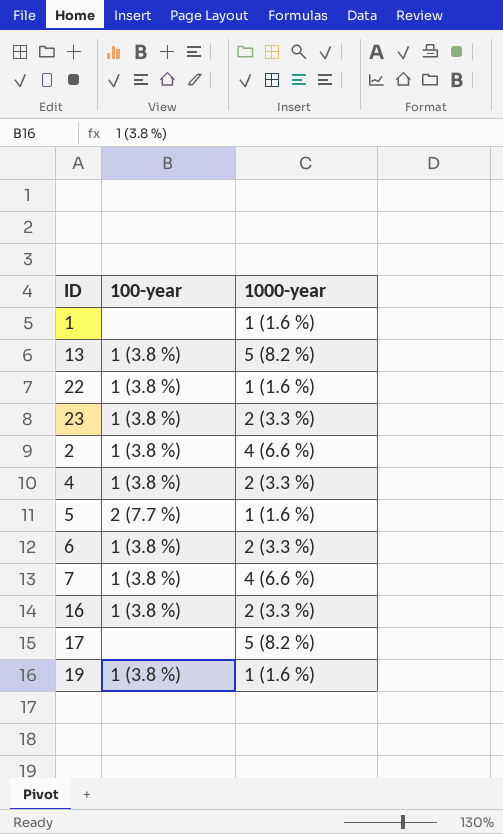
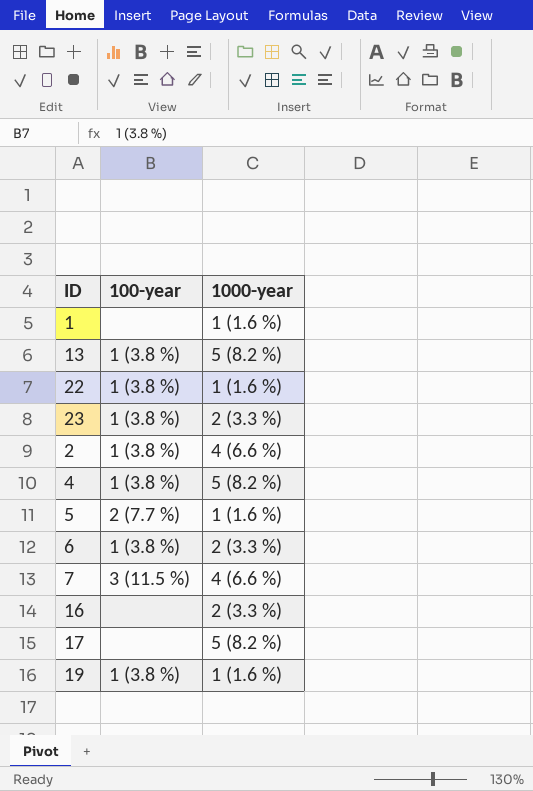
4 | 1000-year: 2 (3.3 %) -> 5 (8.2 %)
7 | 100-year: 1 (3.8 %) -> 3 (11.5 %)
16 | 100-year: 1 (3.8 %) -> none

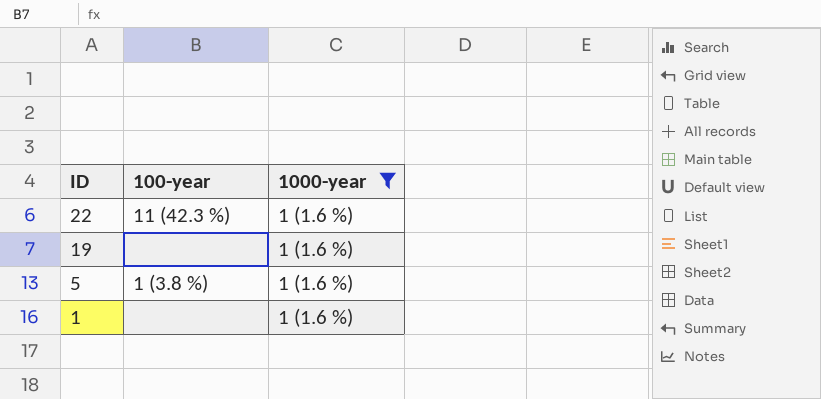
filter: none -> 1000-year = 1 (1.6 %)
row order: none -> ID descending
22 | 100-year: 1 (3.8 %) -> 11 (42.3 %)
19 | 100-year: 1 (3.8 %) -> none
5 | 100-year: 2 (7.7 %) -> 1 (3.8 %)

